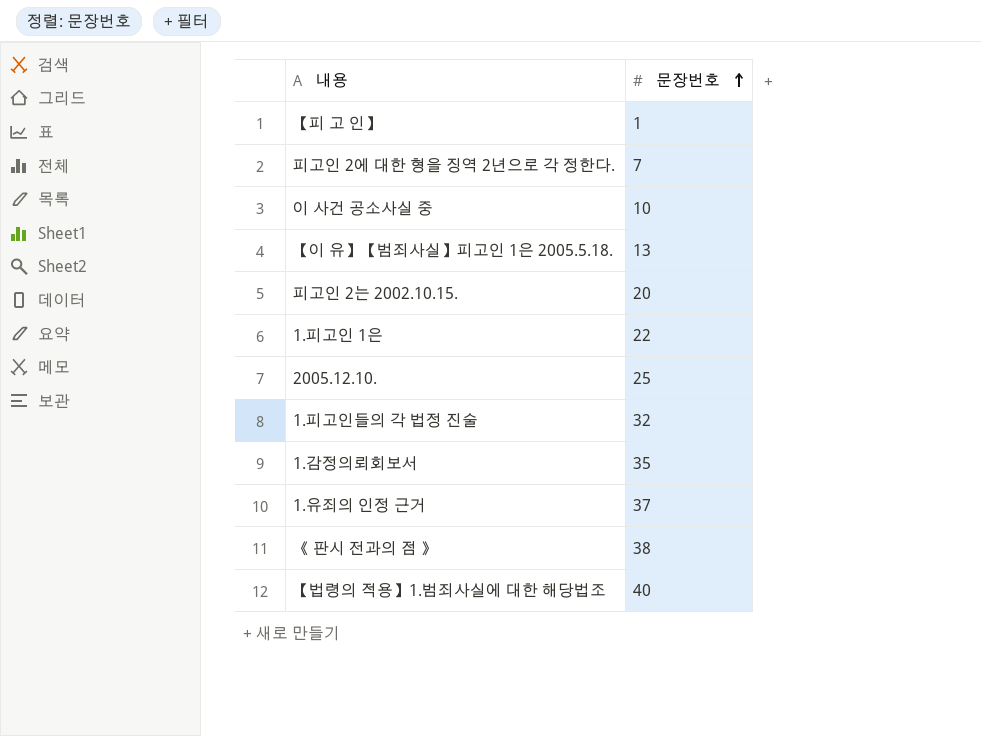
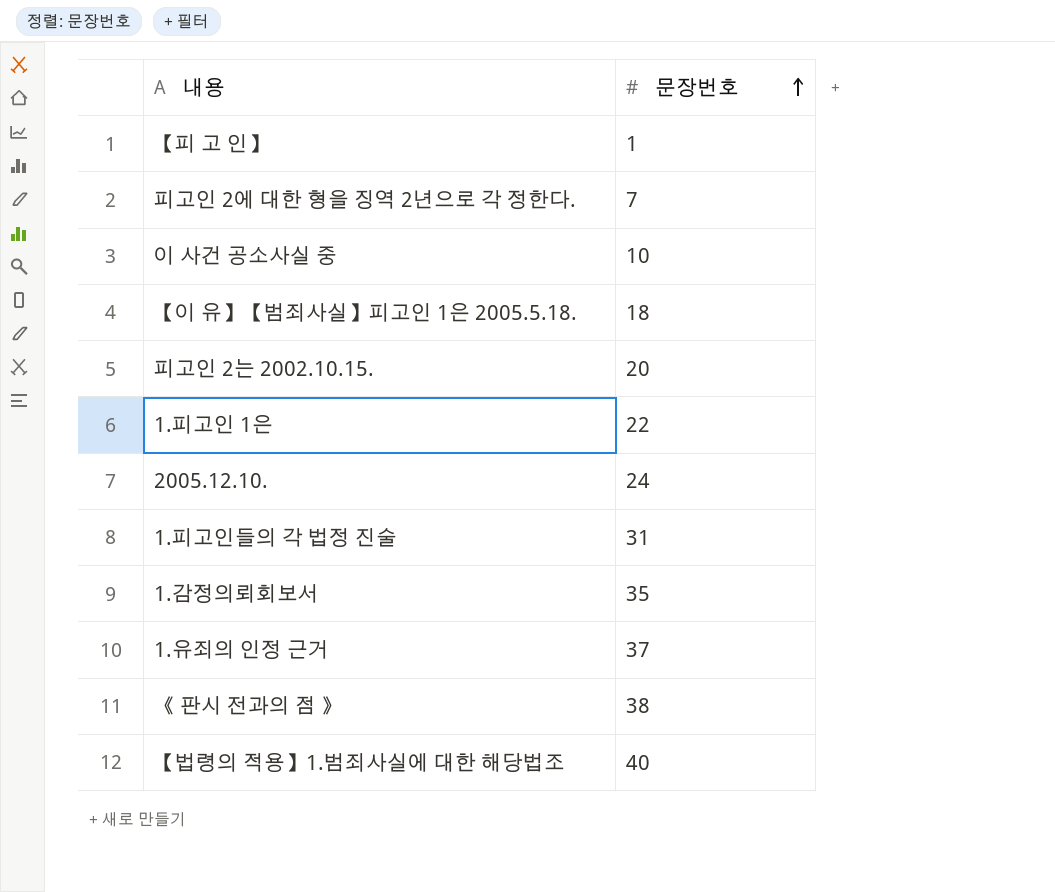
【이 유】【범죄사실】피고인 1은 2005.5.18. | 문장번호: 13 -> 18
2005.12.10. | 문장번호: 25 -> 24
1.피고인들의 각 법정 진술 | 문장번호: 32 -> 31

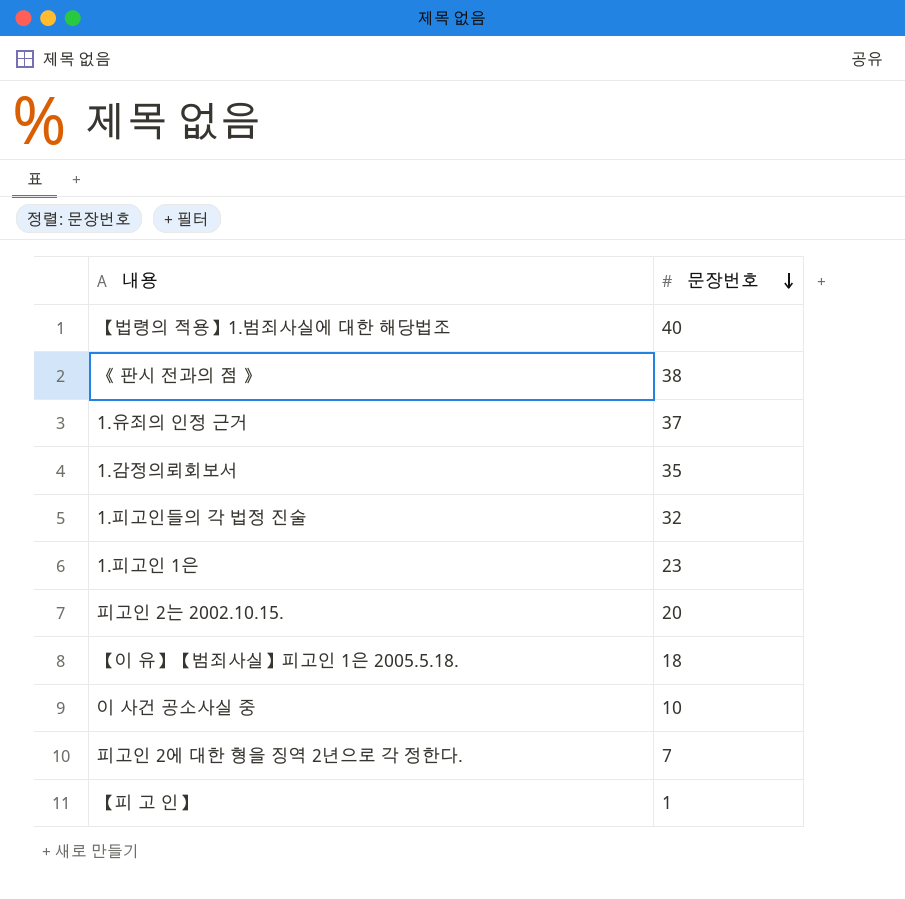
row order: 문장번호 ascending -> 문장번호 descending
row 2005.12.10.: 24 -> none
1.피고인들의 각 법정 진술 | 문장번호: 31 -> 32
1.피고인 1은 | 문장번호: 22 -> 23

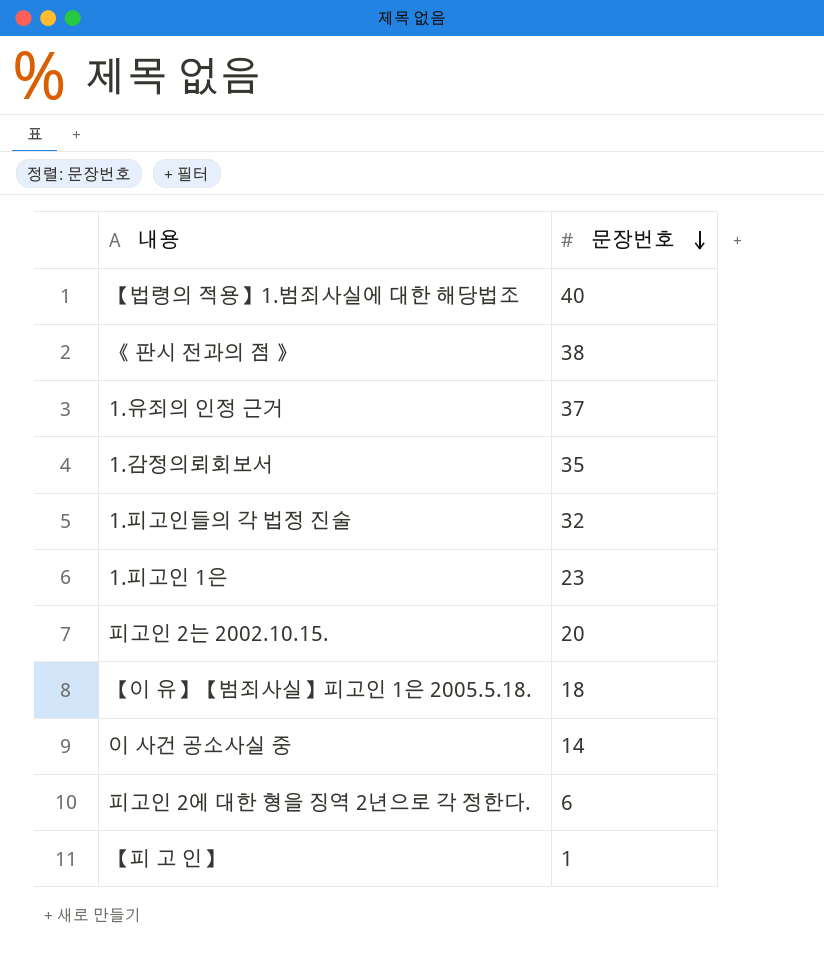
이 사건 공소사실 중 | 문장번호: 10 -> 14
피고인 2에 대한 형을 징역 2년으로 각 정한다. | 문장번호: 7 -> 6

